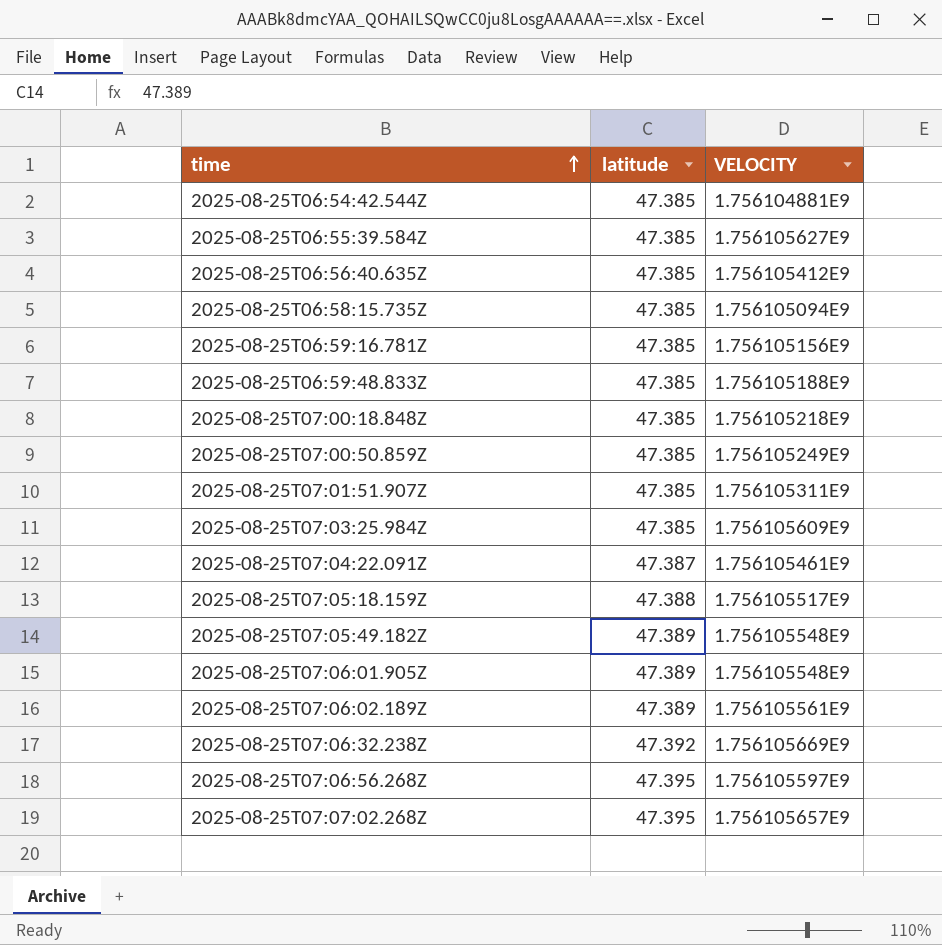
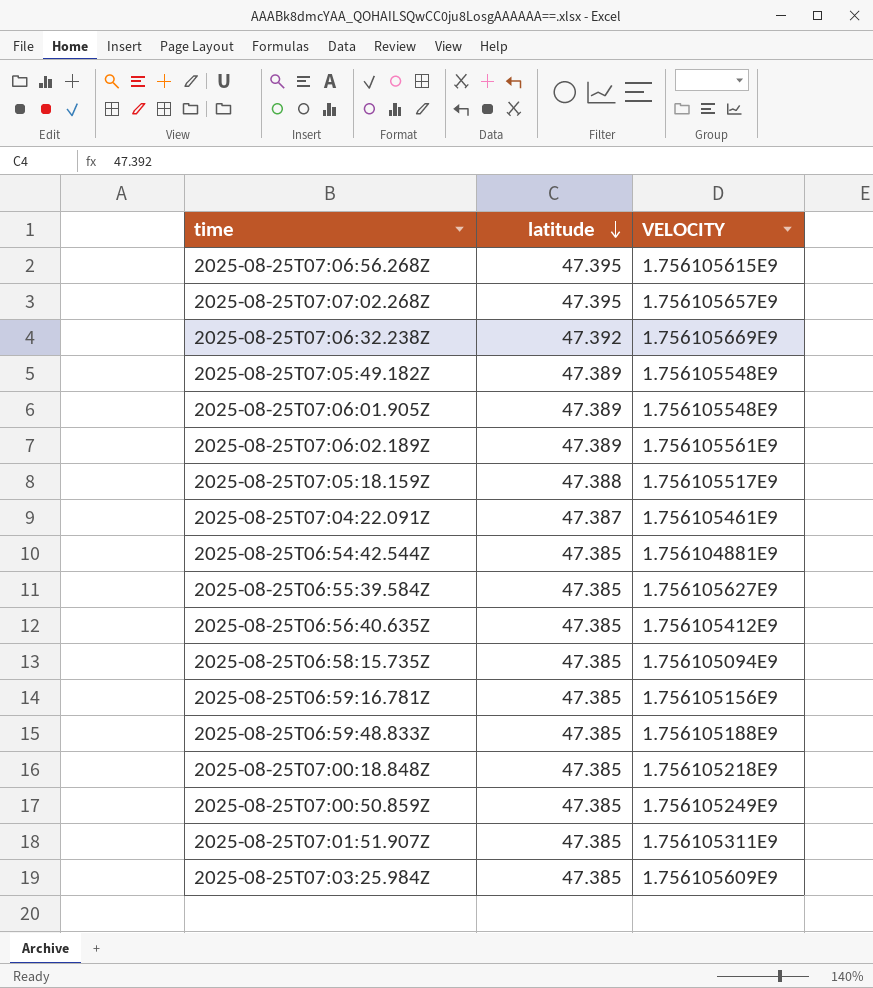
row order: time ascending -> latitude descending
2025-08-25T07:06:56.268Z | VELOCITY: 1.756105597E9 -> 1.756105615E9

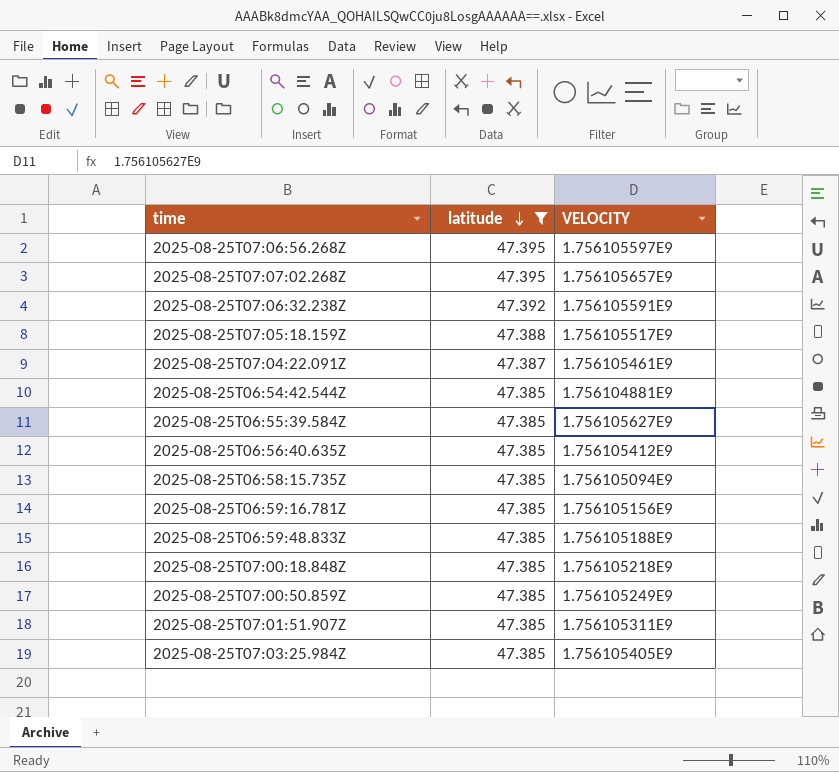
filter: none -> latitude != 47.389
2025-08-25T07:06:56.268Z | VELOCITY: 1.756105615E9 -> 1.756105597E9
2025-08-25T07:06:32.238Z | VELOCITY: 1.756105669E9 -> 1.756105591E9
2025-08-25T07:03:25.984Z | VELOCITY: 1.756105609E9 -> 1.756105405E9

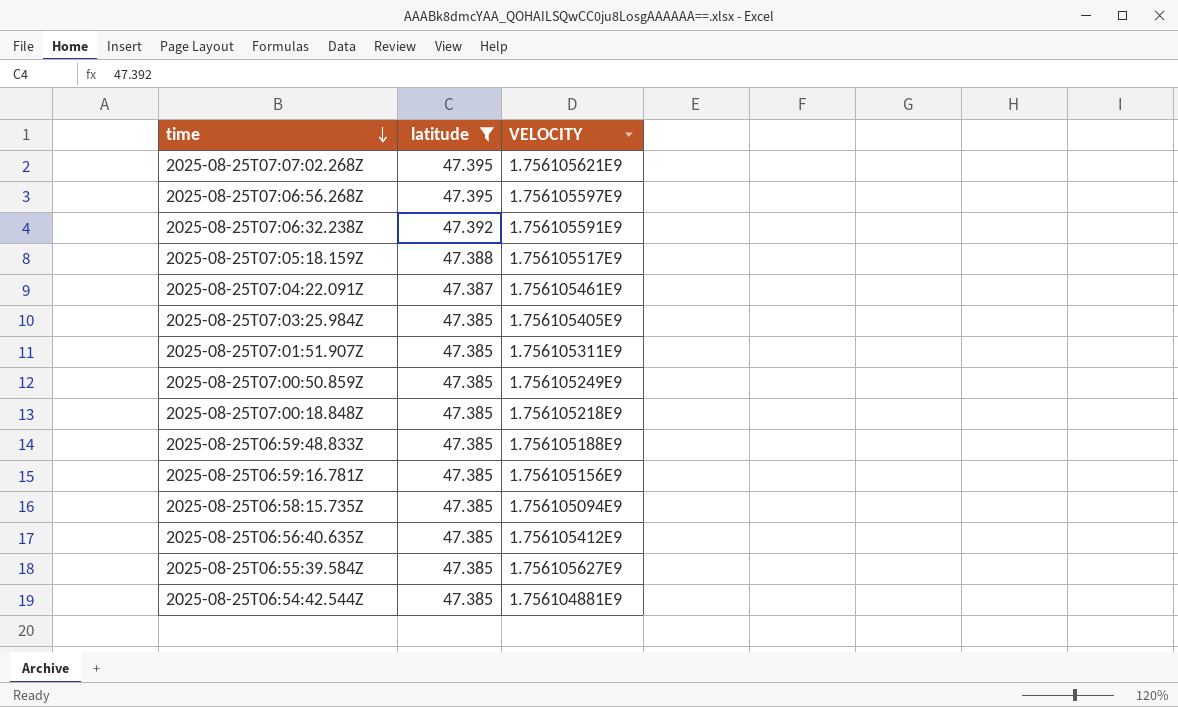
row order: latitude descending -> time descending
2025-08-25T07:07:02.268Z | VELOCITY: 1.756105657E9 -> 1.756105621E9

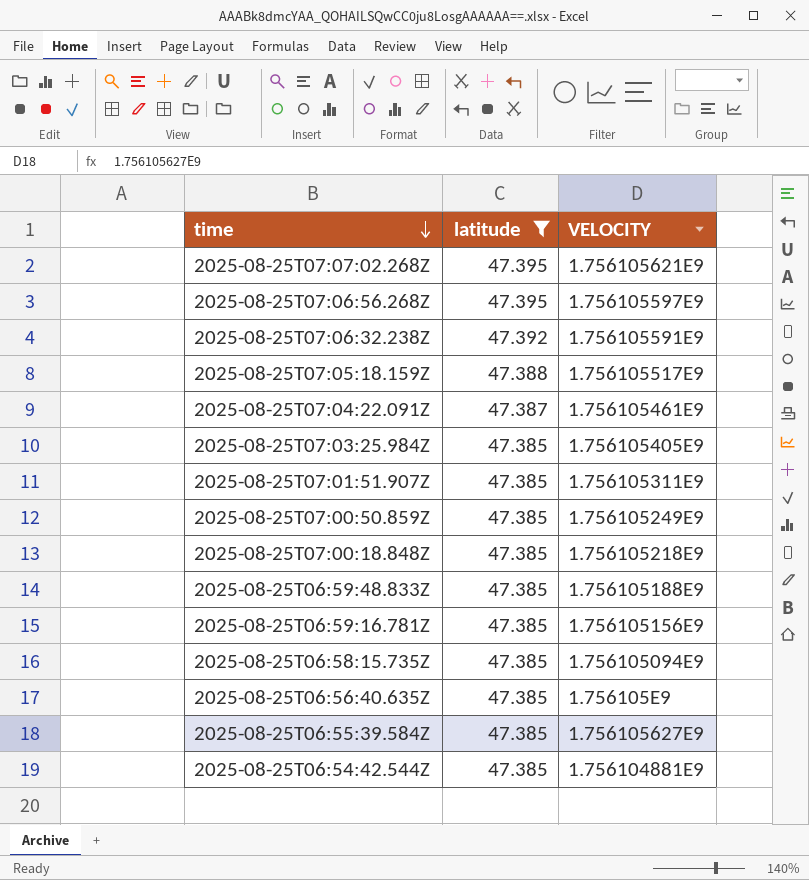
2025-08-25T06:56:40.635Z | VELOCITY: 1.756105412E9 -> 1.756105E9

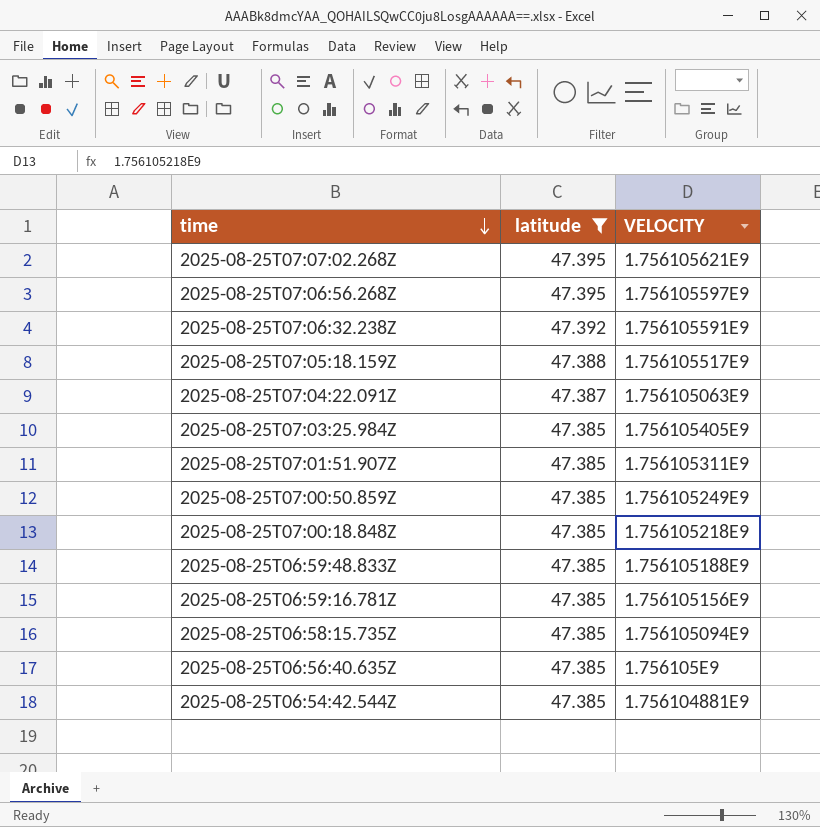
row 2025-08-25T06:55:39.584Z: 47.385 | 1.756105627E9 -> none
2025-08-25T07:04:22.091Z | VELOCITY: 1.756105461E9 -> 1.756105063E9

